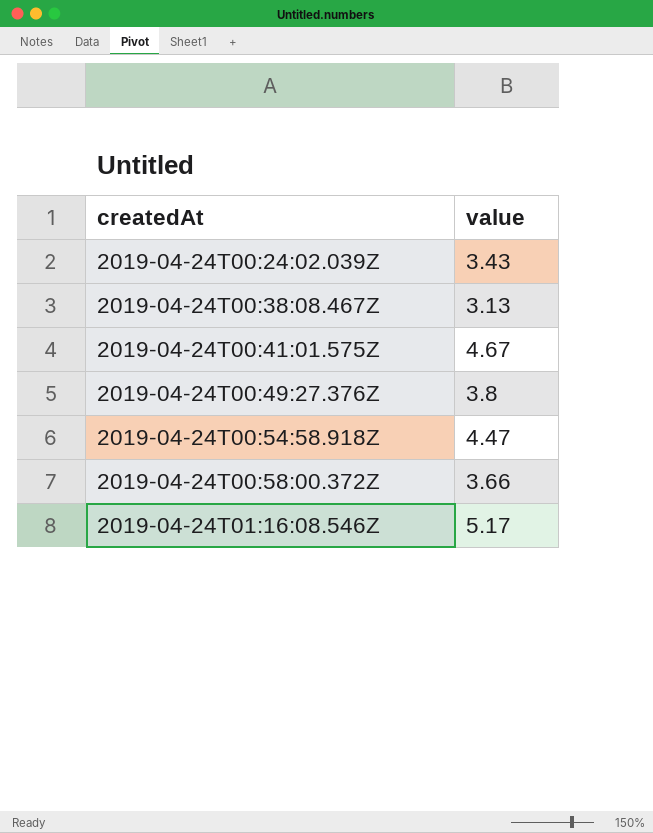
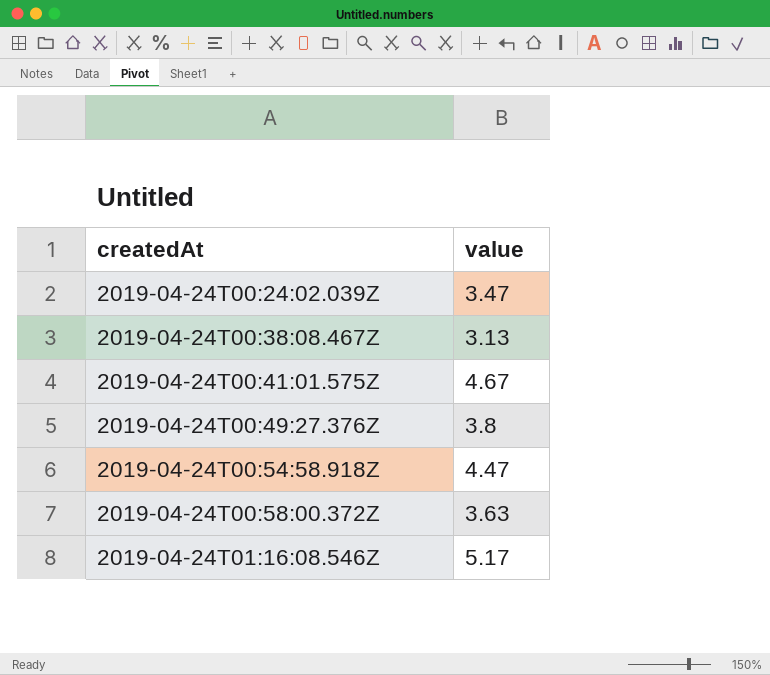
2019-04-24T00:24:02.039Z | value: 3.43 -> 3.47
2019-04-24T00:58:00.372Z | value: 3.66 -> 3.63

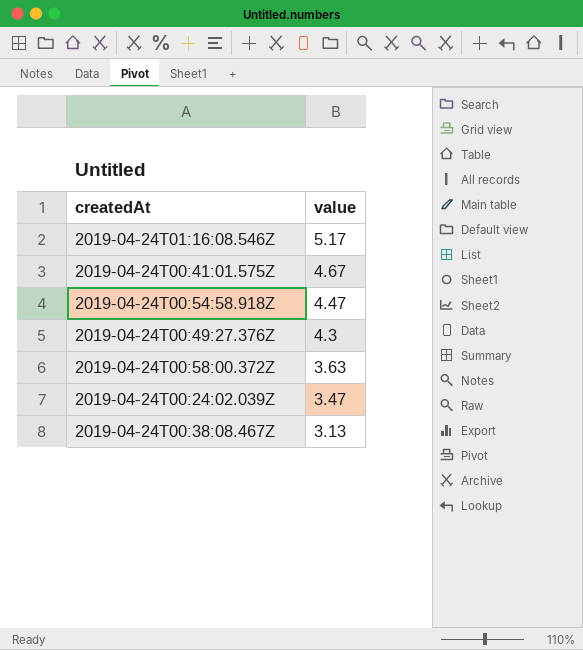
row order: createdAt ascending -> value descending
2019-04-24T00:49:27.376Z | value: 3.8 -> 4.3

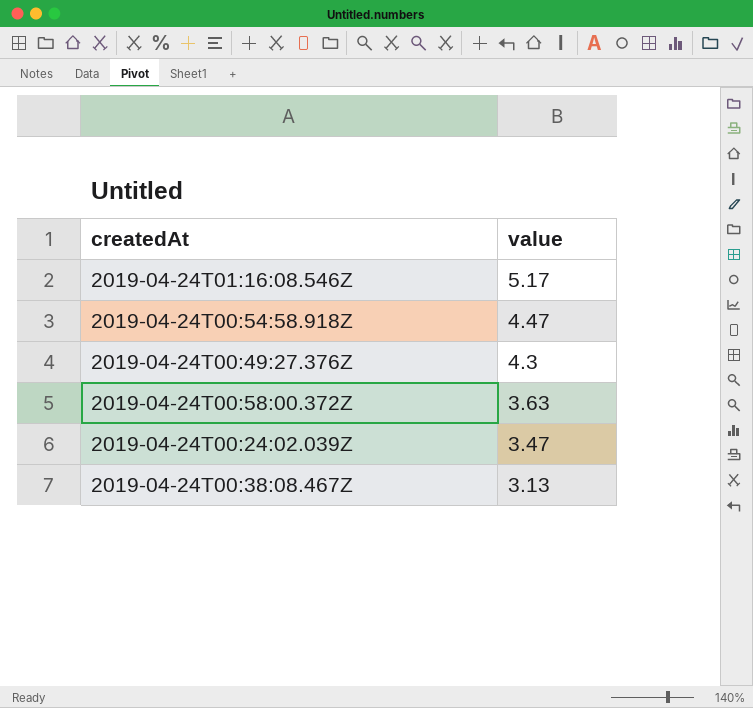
row 2019-04-24T00:41:01.575Z: 4.67 -> none

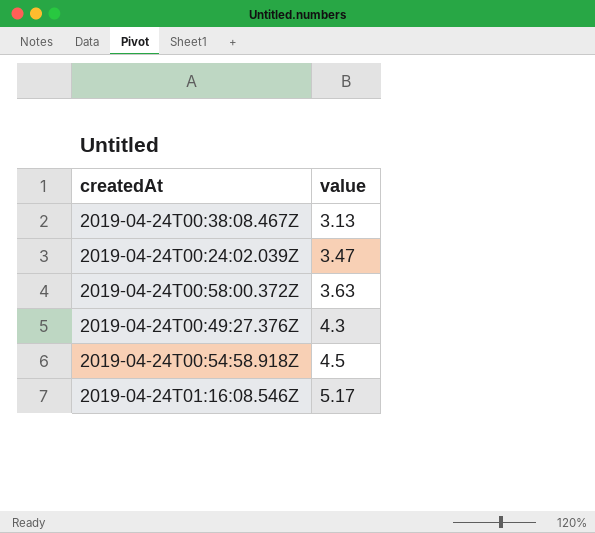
row order: value descending -> value ascending
2019-04-24T00:54:58.918Z | value: 4.47 -> 4.5

